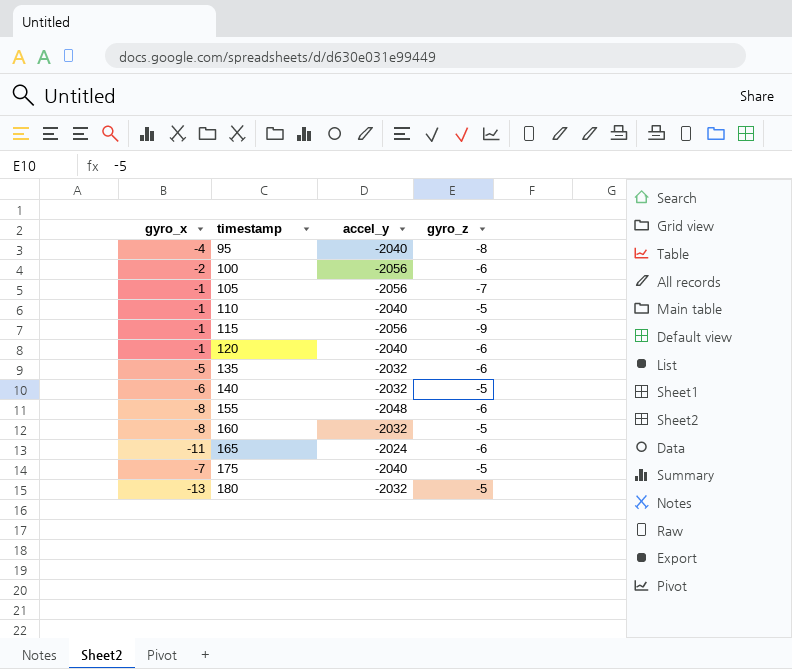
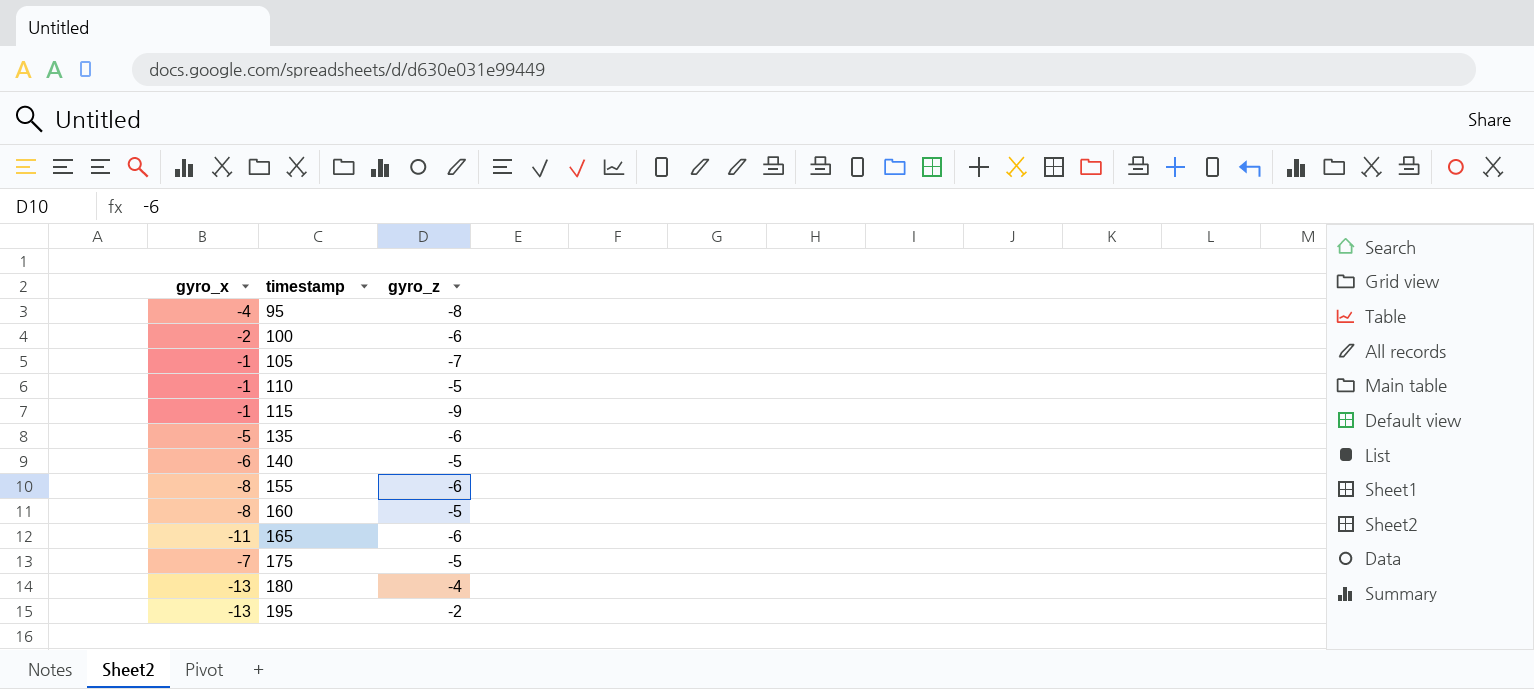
column accel_y | position: 3 -> none
row 120: -1 | -2040 | -6 -> none
180 | gyro_z: -5 -> -4
row 195: none -> -13 | -2

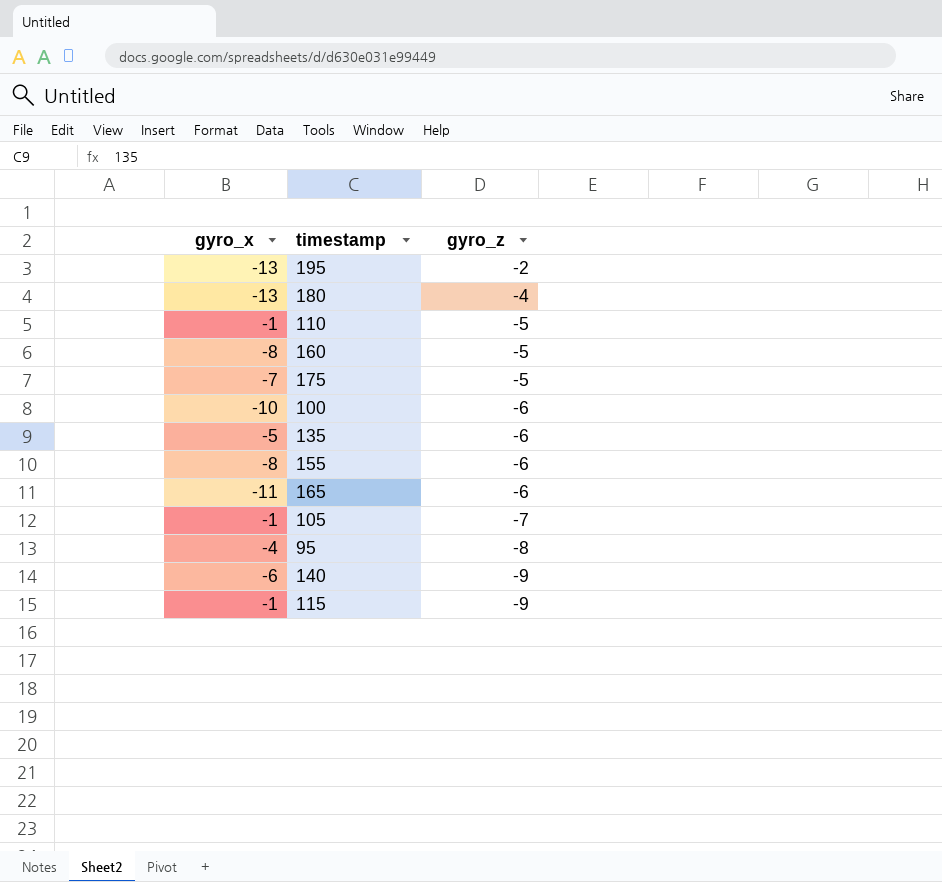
row order: timestamp ascending -> gyro_z descending
100 | gyro_x: -2 -> -10
140 | gyro_z: -5 -> -9

